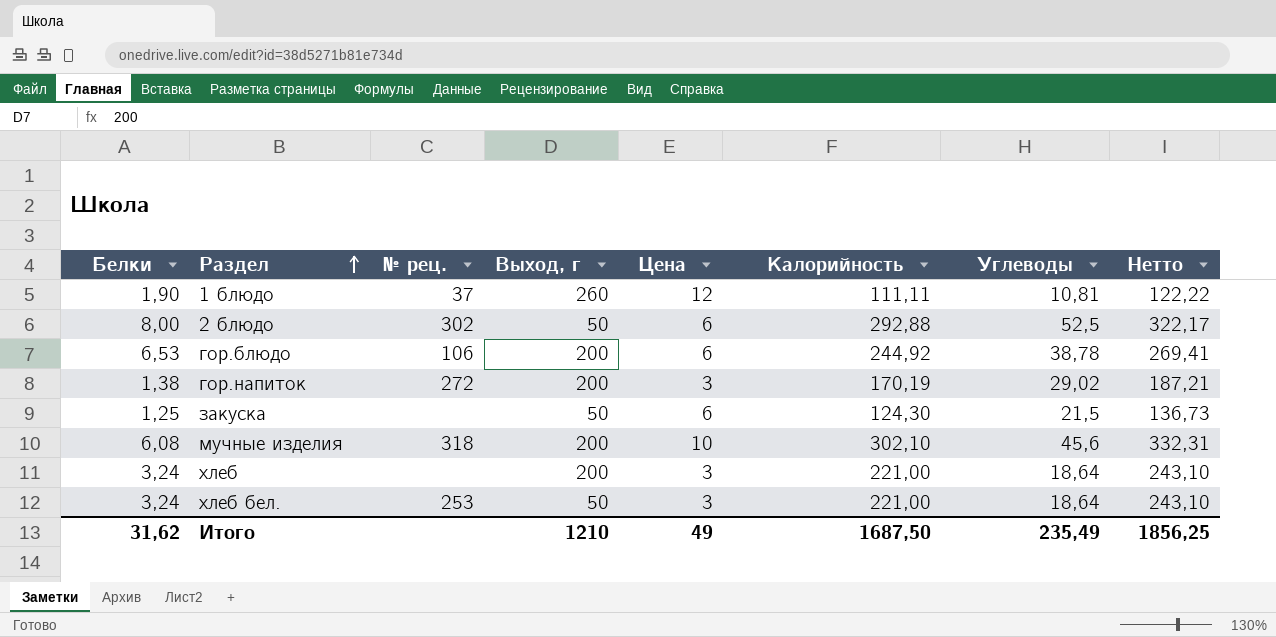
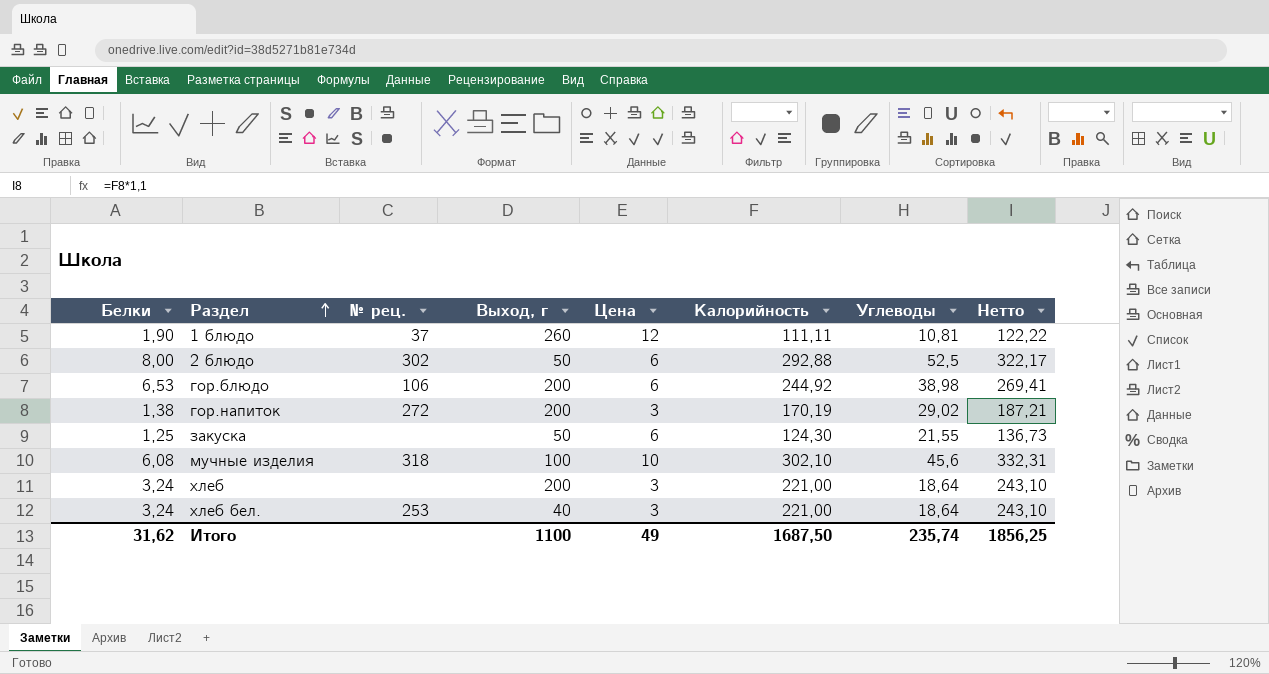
гор.блюдо | Углеводы: 38,78 -> 38,98
закуска | Углеводы: 21,5 -> 21,55
мучные изделия | Выход, г: 200 -> 100
хлеб бел. | Выход, г: 50 -> 40
Итого | Выход, г: 1210 -> 1100
Итого | Углеводы: 235,49 -> 235,74

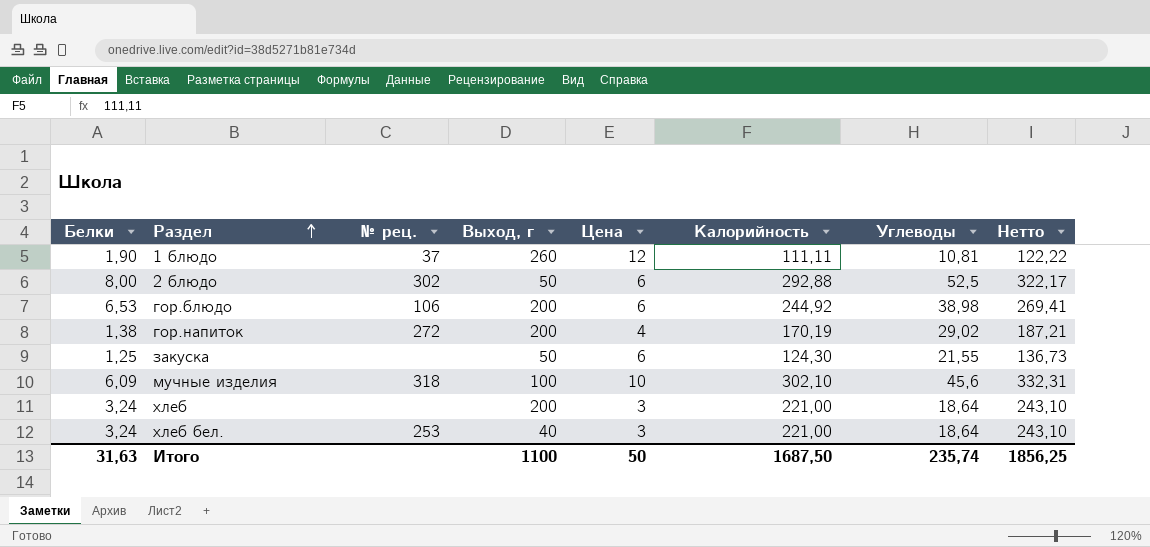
гор.напиток | Цена: 3 -> 4
мучные изделия | Белки: 6,08 -> 6,09
Итого | Белки: 31,62 -> 31,63
Итого | Цена: 49 -> 50

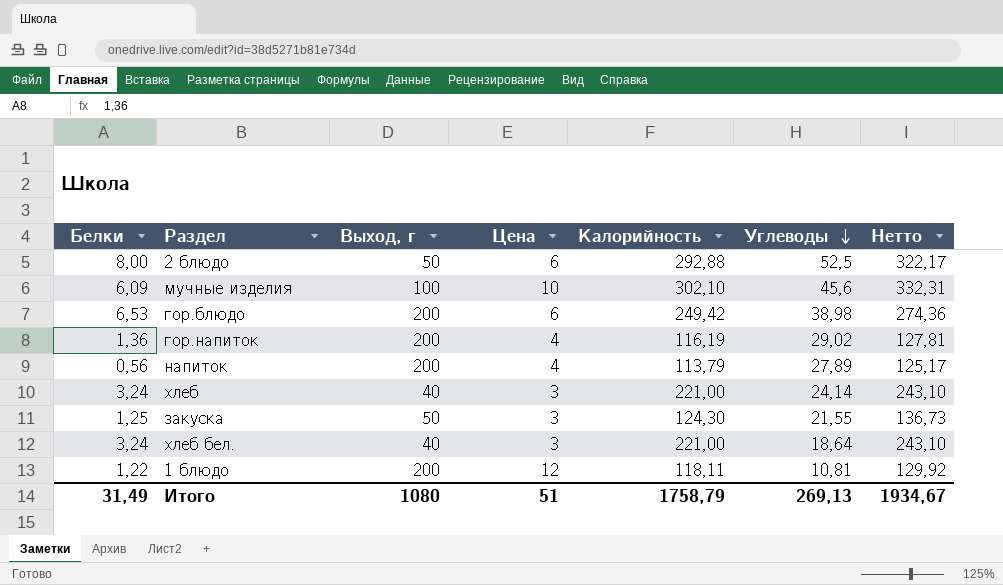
row order: Раздел ascending -> Углеводы descending
column № рец. | position: 3 -> none
гор.блюдо | Калорийность: 244,92 -> 249,42
гор.блюдо | Нетто: 269,41 -> 274,36
гор.напиток | Белки: 1,38 -> 1,36
гор.напиток | Калорийность: 170,19 -> 116,19
гор.напиток | Нетто: 187,21 -> 127,81
row напиток: none -> 0,56 | 200 | 4 | 113,79 | 27,89 | 125,17
хлеб | Выход, г: 200 -> 40
хлеб | Углеводы: 18,64 -> 24,14
закуска | Цена: 6 -> 3
1 блюдо | Белки: 1,90 -> 1,22
1 блюдо | Выход, г: 260 -> 200
1 блюдо | Калорийность: 111,11 -> 118,11
1 блюдо | Нетто: 122,22 -> 129,92
Итого | Белки: 31,63 -> 31,49
Итого | Выход, г: 1100 -> 1080
Итого | Цена: 50 -> 51
Итого | Калорийность: 1687,50 -> 1758,79
Итого | Углеводы: 235,74 -> 269,13
Итого | Нетто: 1856,25 -> 1934,67

